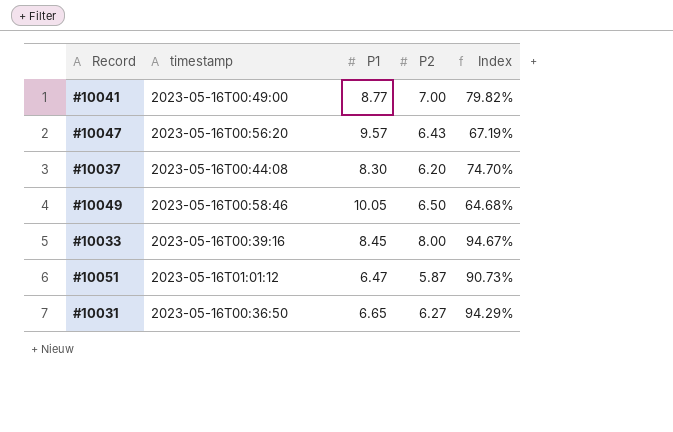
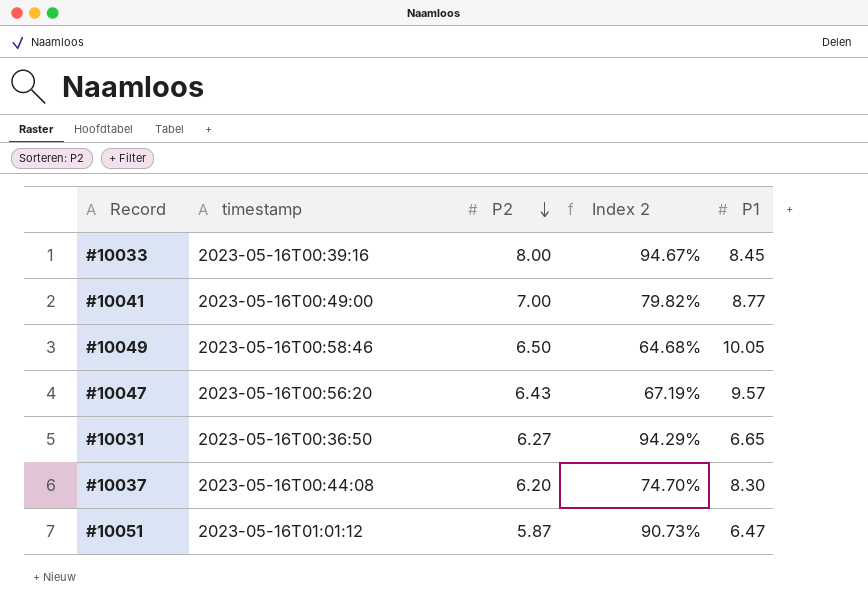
row order: none -> P2 descending
column name: Index -> Index 2
column P1 | position: 3 -> 5

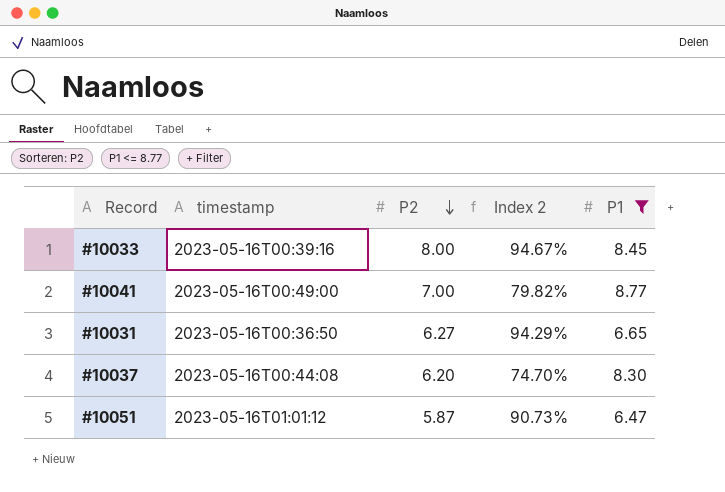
filter: none -> P1 <= 8.77

